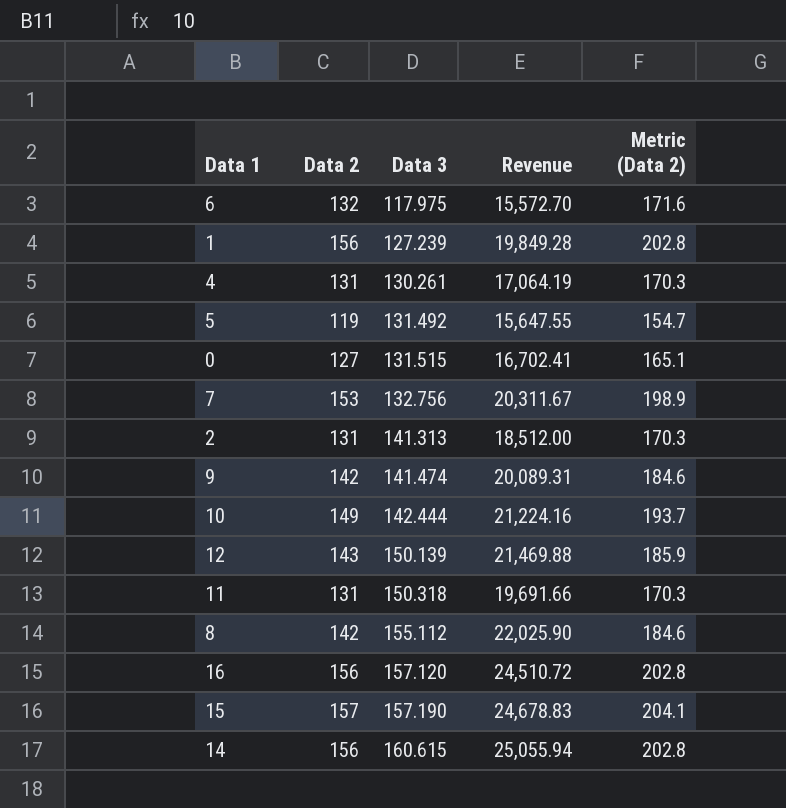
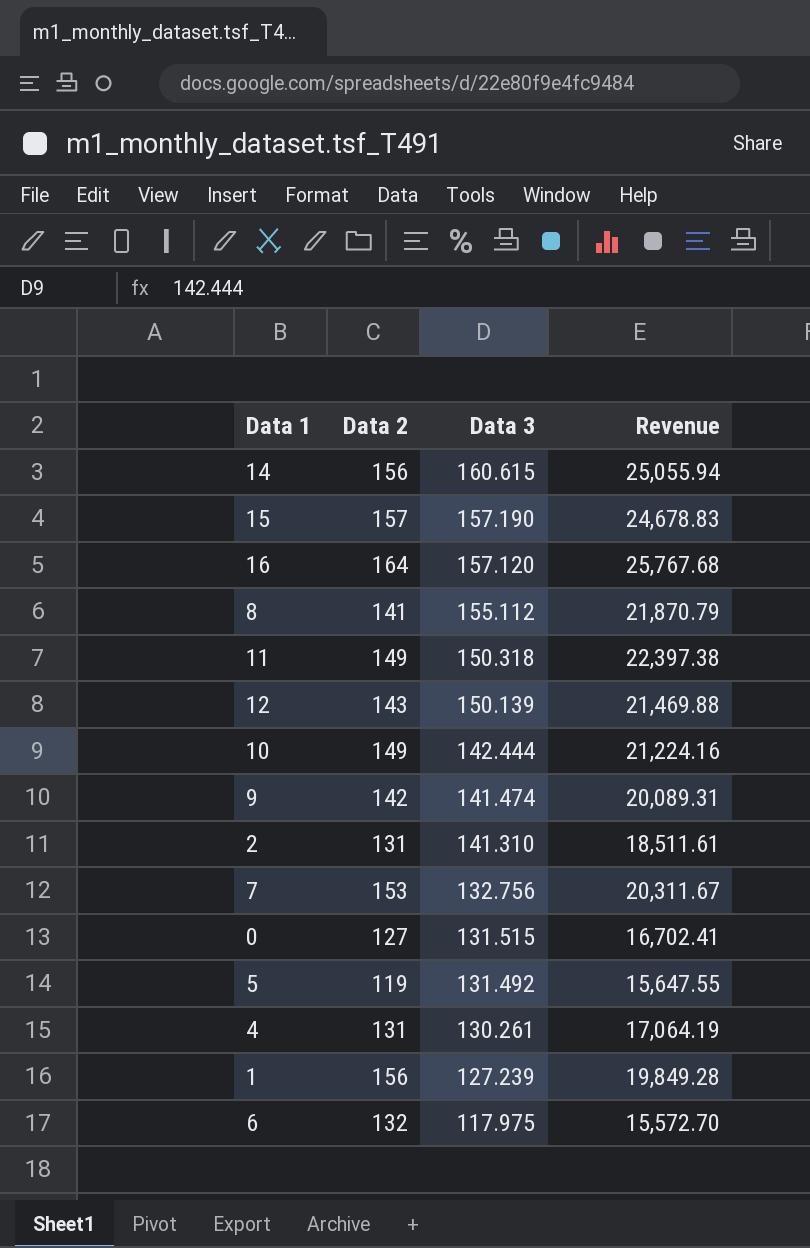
row order: Data 3 ascending -> Data 3 descending
column Metric (Data 2) | formula: [Data 2] * 1.3 -> none
16 | Data 2: 156 -> 164
16 | Revenue: 24,510.72 -> 25,767.68
8 | Data 2: 142 -> 141
8 | Revenue: 22,025.90 -> 21,870.79
11 | Data 2: 131 -> 149
11 | Revenue: 19,691.66 -> 22,397.38
2 | Data 3: 141.313 -> 141.310
2 | Revenue: 18,512.00 -> 18,511.61

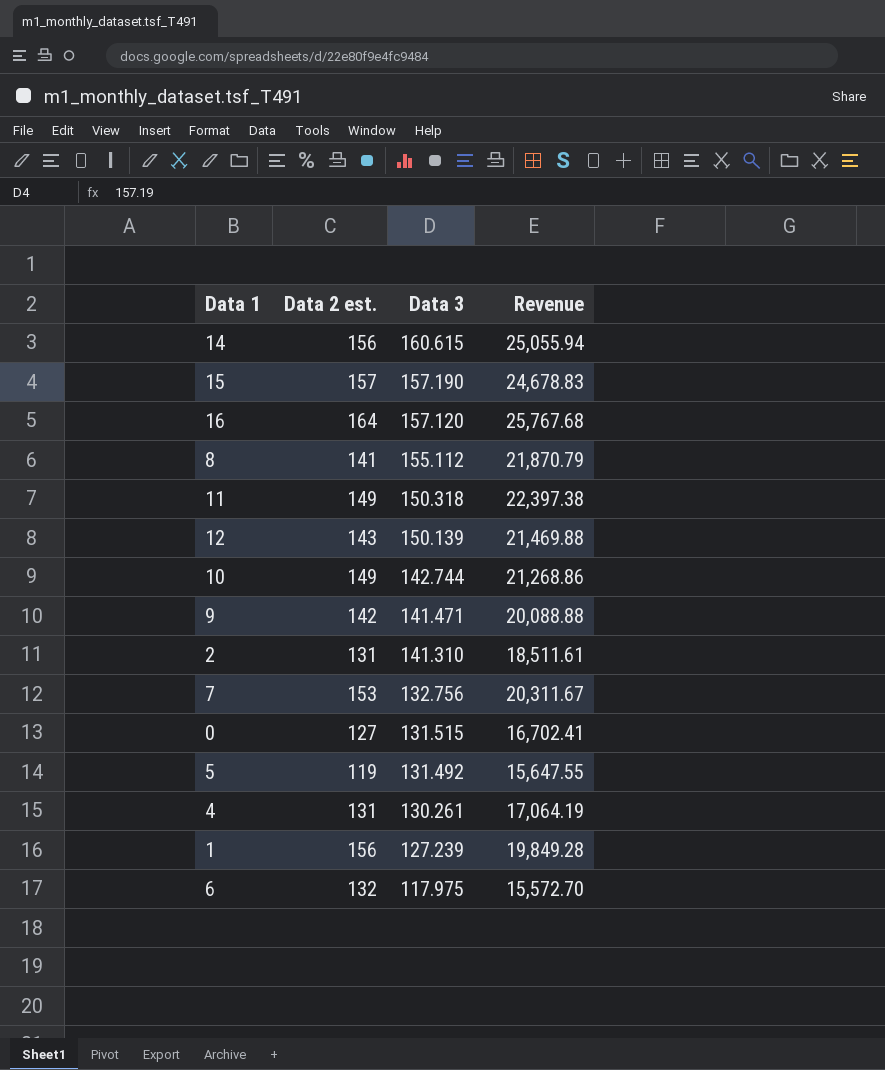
column name: Data 2 -> Data 2 est.
10 | Data 3: 142.444 -> 142.744
10 | Revenue: 21,224.16 -> 21,268.86
9 | Data 3: 141.474 -> 141.471
9 | Revenue: 20,089.31 -> 20,088.88

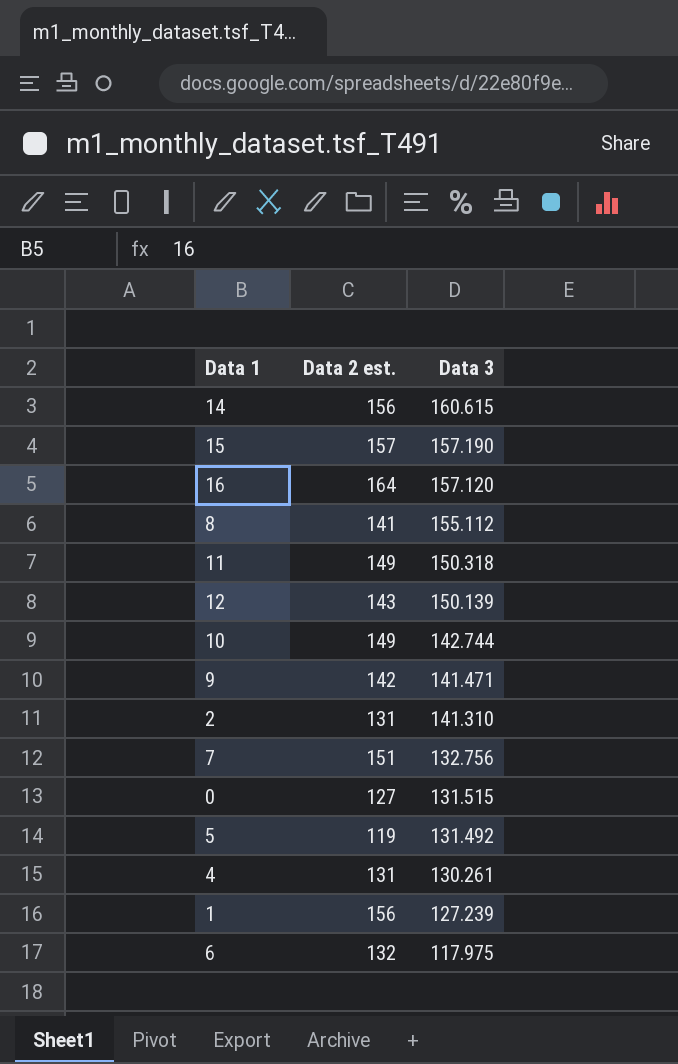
column Revenue | formula: [Data 2 est.] * [Data 3] -> none
7 | Data 2 est.: 153 -> 151

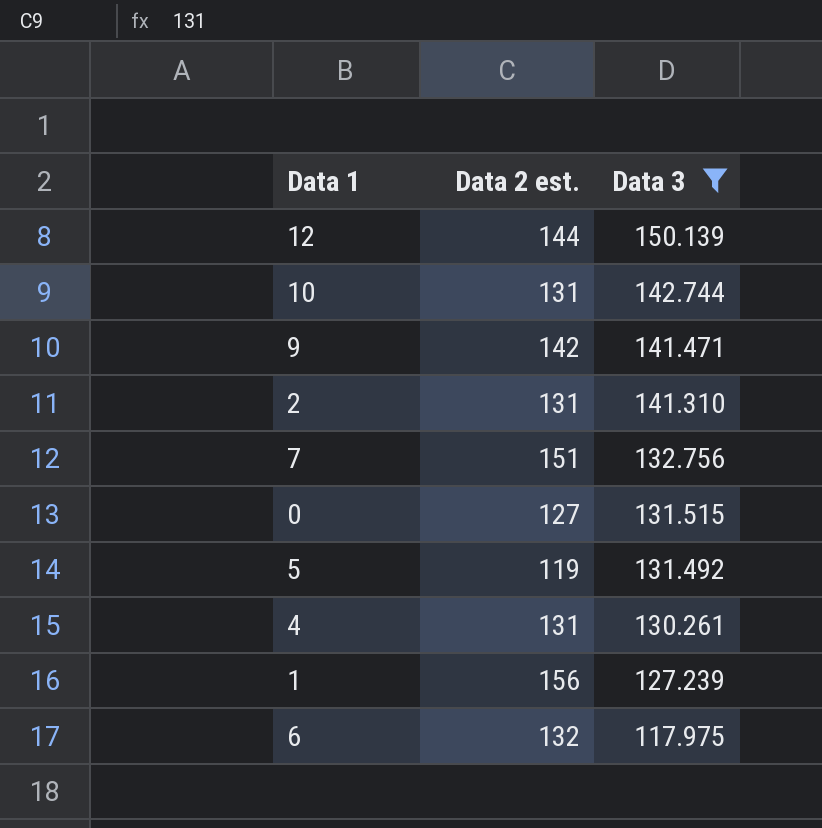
filter: none -> Data 3 <= 150.139
12 | Data 2 est.: 143 -> 144
10 | Data 2 est.: 149 -> 131

